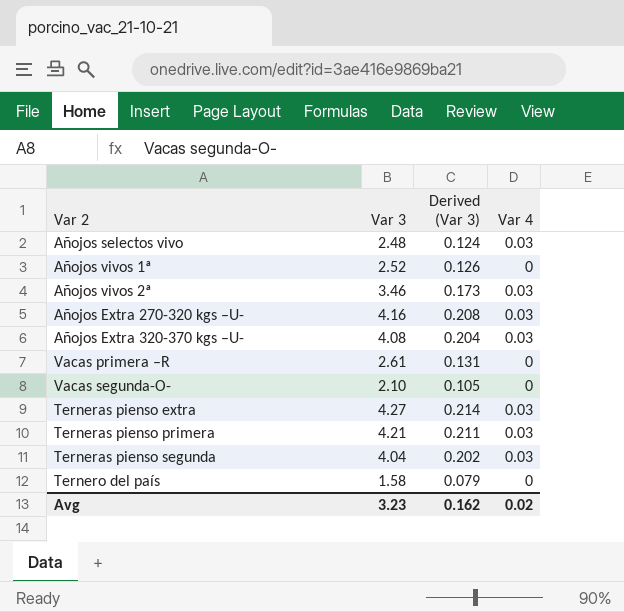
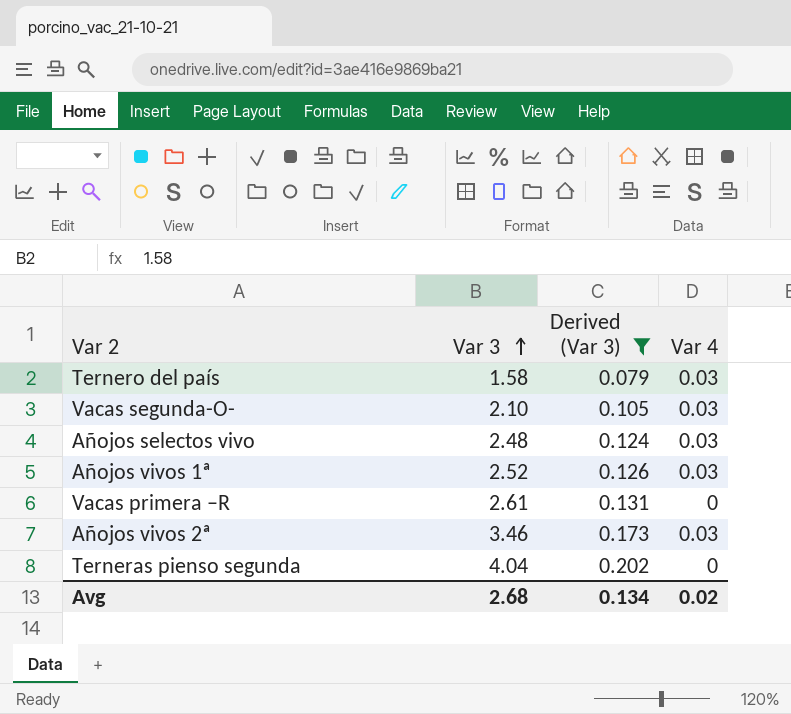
filter: none -> Derived (Var 3) <= 0.202
row order: none -> Var 3 ascending
Ternero del país | Var 4: 0 -> 0.03
Vacas segunda-O- | Var 4: 0 -> 0.03
Añojos vivos 1ª | Var 4: 0 -> 0.03
Terneras pienso segunda | Var 4: 0.03 -> 0
Avg | Var 3: 3.23 -> 2.68
Avg | Derived (Var 3): 0.162 -> 0.134

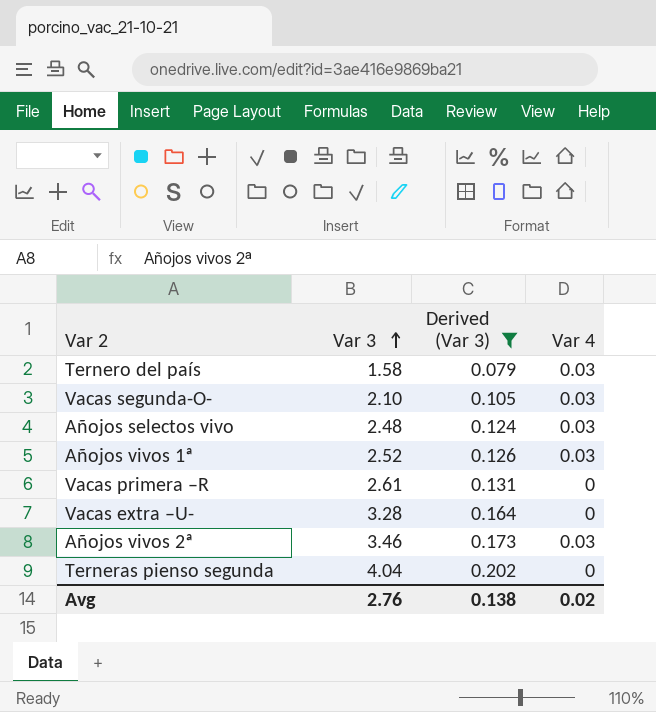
row Vacas extra –U-: none -> 3.28 | 0.164 | 0
Avg | Var 3: 2.68 -> 2.76
Avg | Derived (Var 3): 0.134 -> 0.138

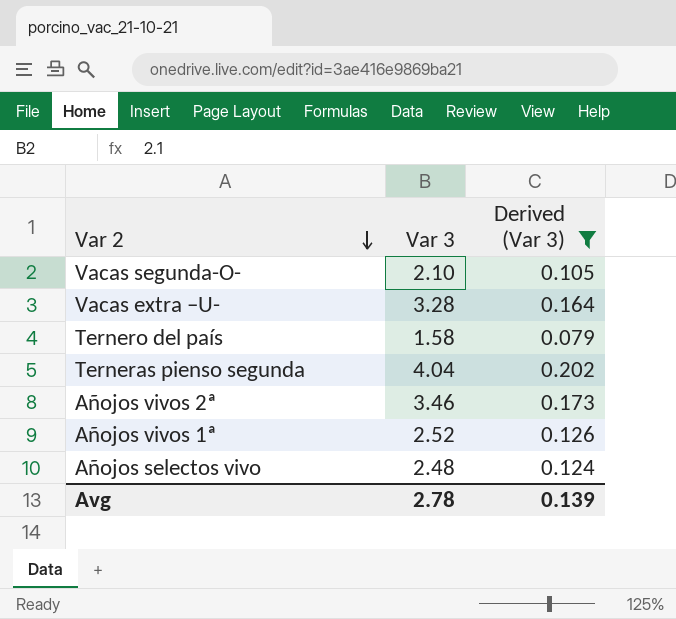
row order: Var 3 ascending -> Var 2 descending
column Var 4 | position: 4 -> none
row Vacas primera –R: 2.61 | 0.131 | 0 -> none
Avg | Var 3: 2.76 -> 2.78
Avg | Derived (Var 3): 0.138 -> 0.139

